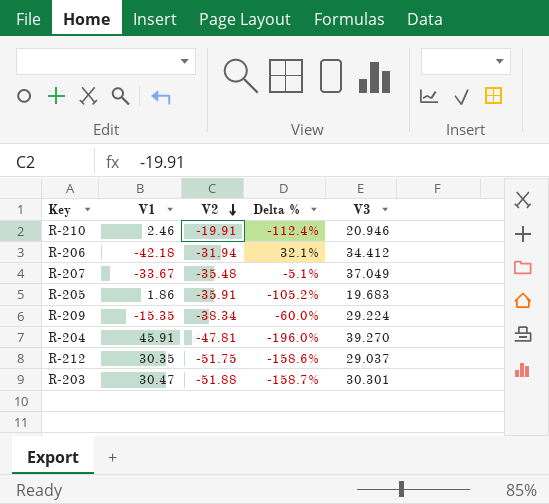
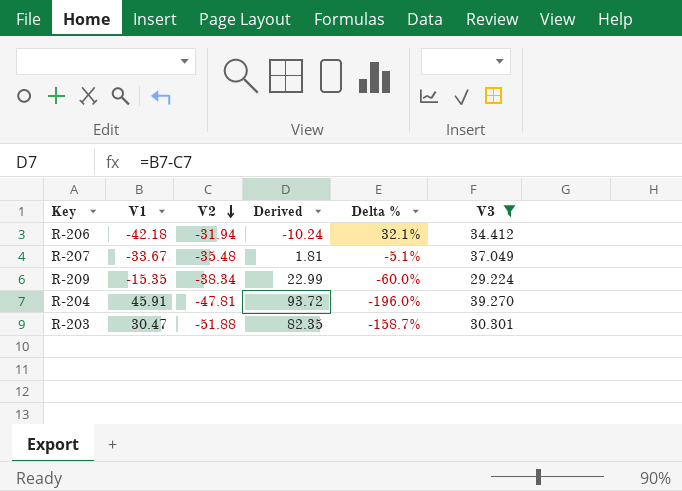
filter: none -> V3 >= 29.224
column Derived | formula: none -> [V1] - [V2]

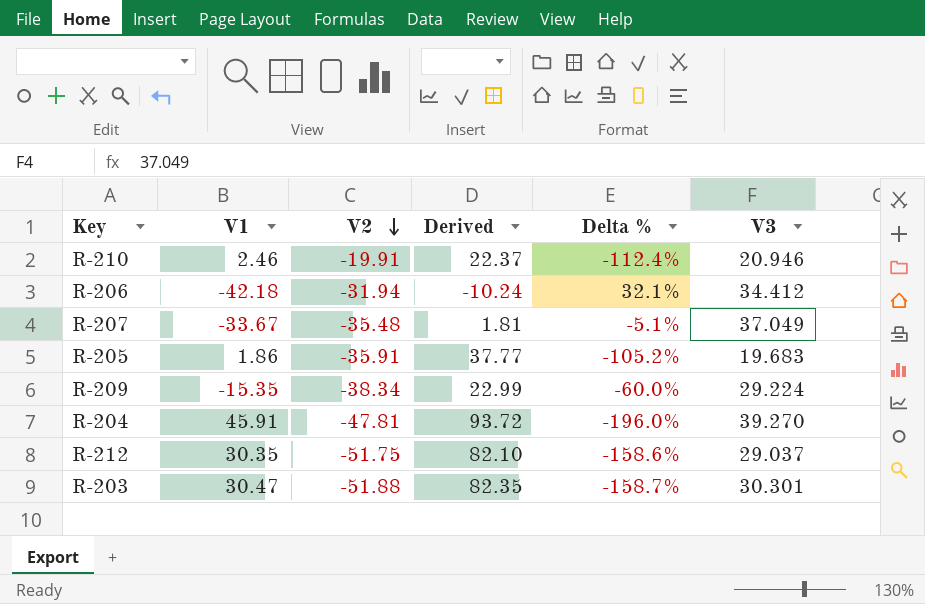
filter: V3 >= 29.224 -> none

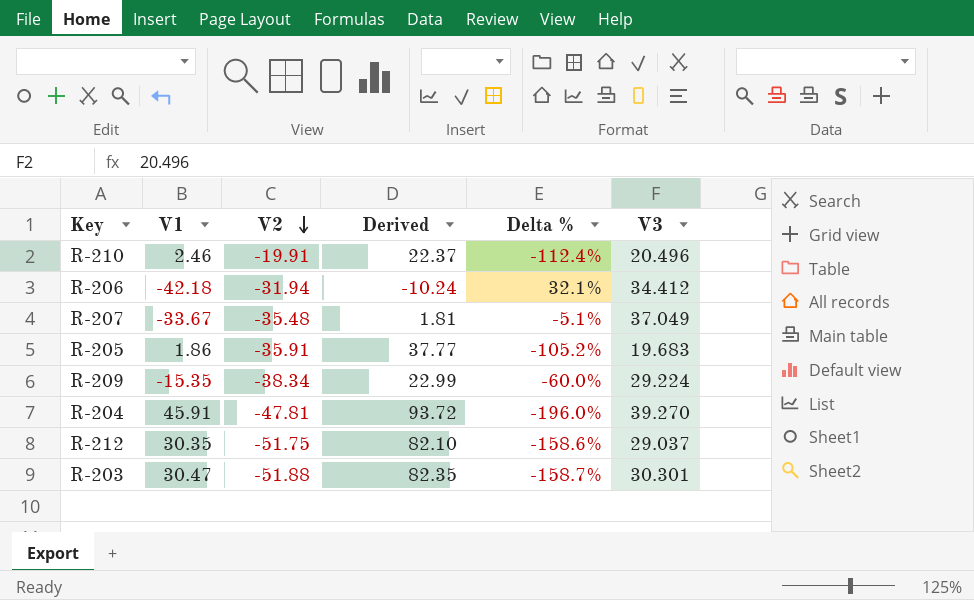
R-210 | V3: 20.946 -> 20.496

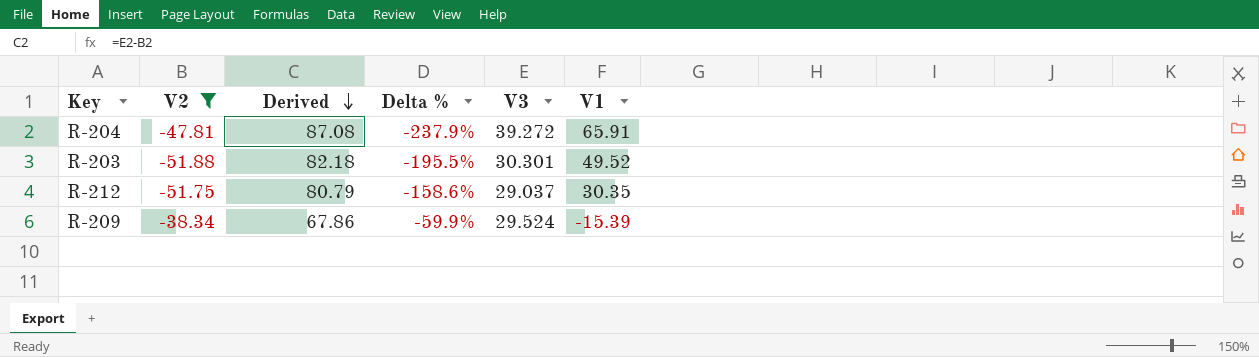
filter: none -> V2 <= -38.34
row order: V2 descending -> Derived descending
column Derived | formula: [V1] - [V2] -> [V3] - [V2]
column V1 | position: 2 -> 6
R-204 | Delta %: -196.0% -> -237.9%
R-204 | V3: 39.270 -> 39.272
R-204 | V1: 45.91 -> 65.91
R-203 | Delta %: -158.7% -> -195.5%
R-203 | V1: 30.47 -> 49.52
R-209 | Delta %: -60.0% -> -59.9%
R-209 | V3: 29.224 -> 29.524
R-209 | V1: -15.35 -> -15.39

